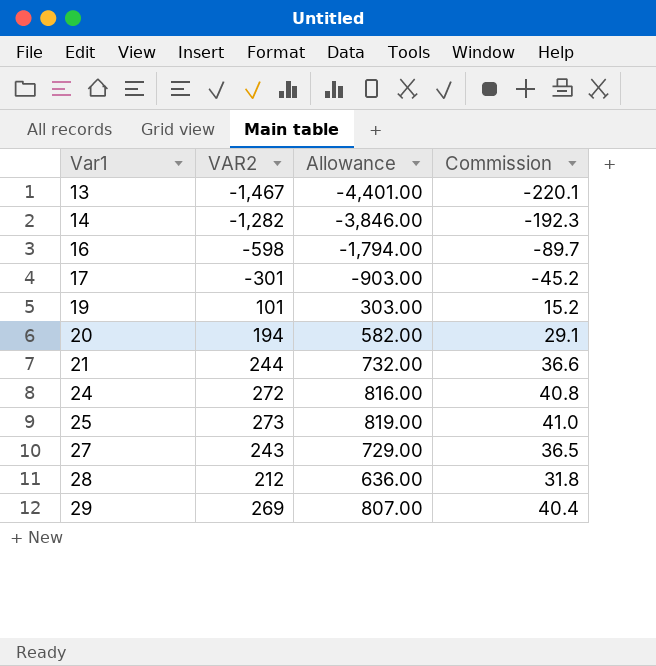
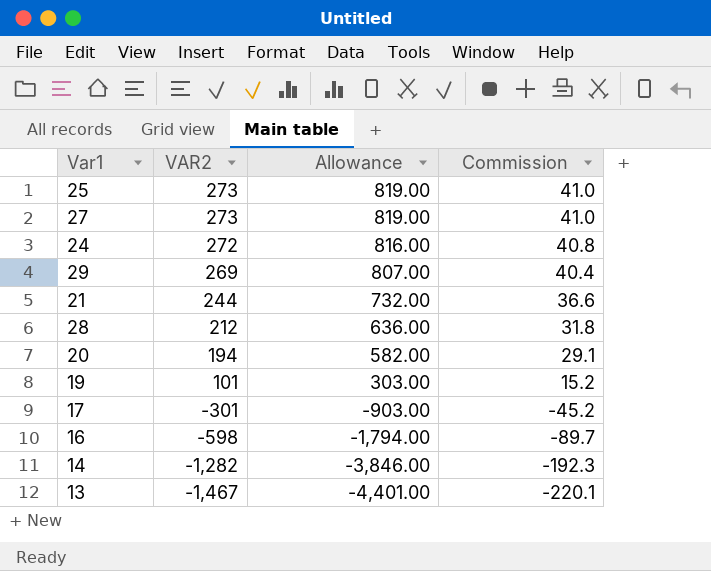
row order: Var1 ascending -> VAR2 descending
27 | VAR2: 243 -> 273
27 | Allowance: 729.00 -> 819.00
27 | Commission: 36.5 -> 41.0

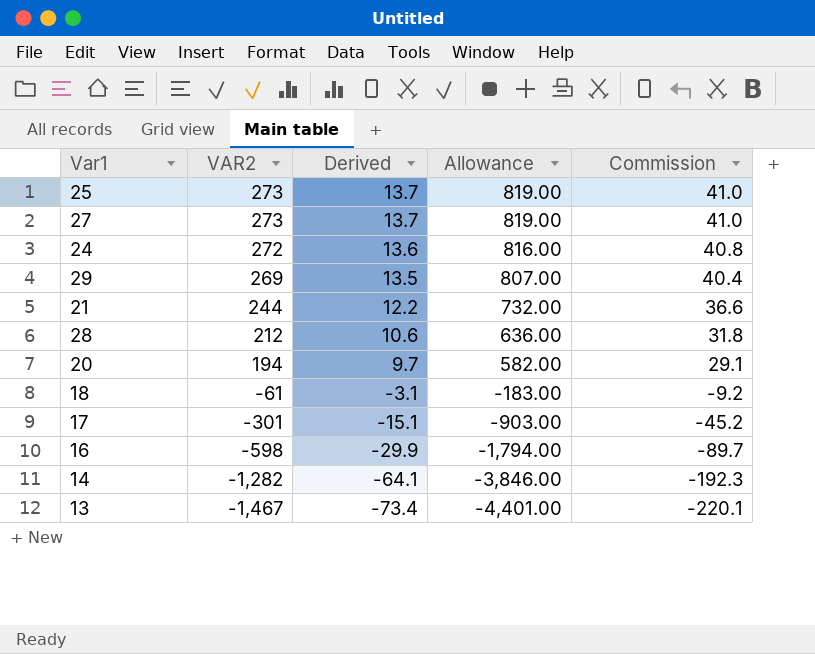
column Derived | formula: none -> [VAR2] * 0.05
row 19: 101 | 303.00 | 15.2 -> none
row 18: none -> -61 | -3.1 | -183.00 | -9.2

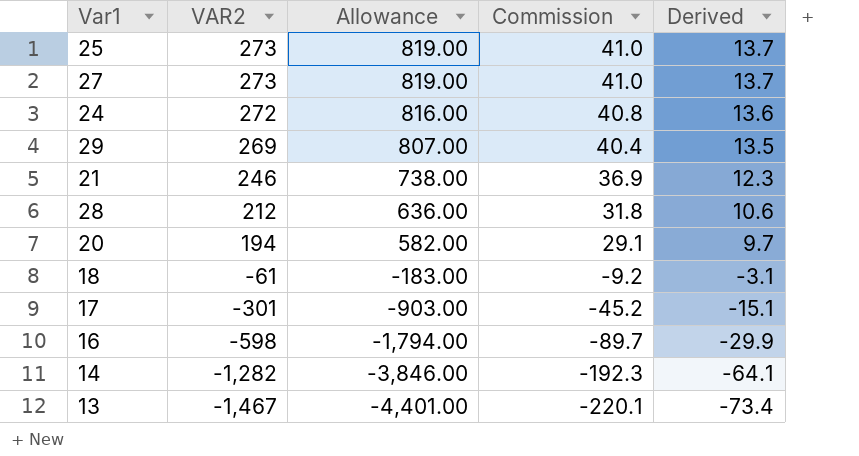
column Derived | position: 3 -> 5
21 | VAR2: 244 -> 246
21 | Allowance: 732.00 -> 738.00
21 | Commission: 36.6 -> 36.9
21 | Derived: 12.2 -> 12.3

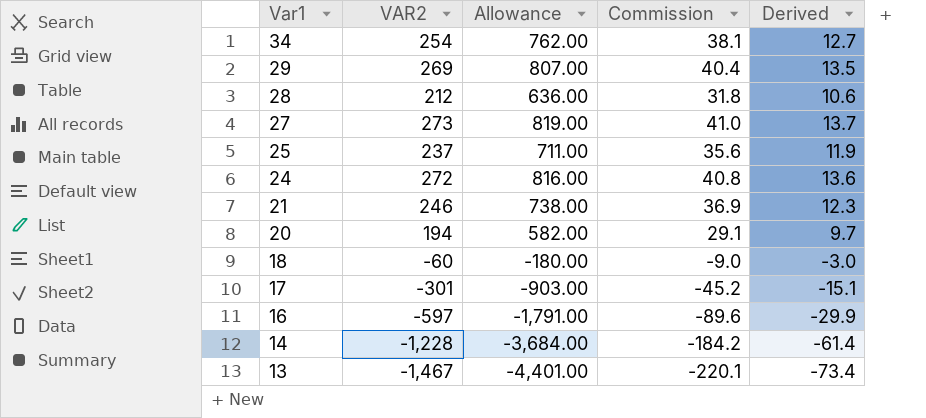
row order: VAR2 descending -> Var1 descending
row 34: none -> 254 | 762.00 | 38.1 | 12.7
25 | VAR2: 273 -> 237
25 | Allowance: 819.00 -> 711.00
25 | Commission: 41.0 -> 35.6
25 | Derived: 13.7 -> 11.9
18 | VAR2: -61 -> -60
18 | Allowance: -183.00 -> -180.00
18 | Commission: -9.2 -> -9.0
18 | Derived: -3.1 -> -3.0
16 | VAR2: -598 -> -597
16 | Allowance: -1,794.00 -> -1,791.00
16 | Commission: -89.7 -> -89.6
14 | VAR2: -1,282 -> -1,228
14 | Allowance: -3,846.00 -> -3,684.00
14 | Commission: -192.3 -> -184.2
14 | Derived: -64.1 -> -61.4

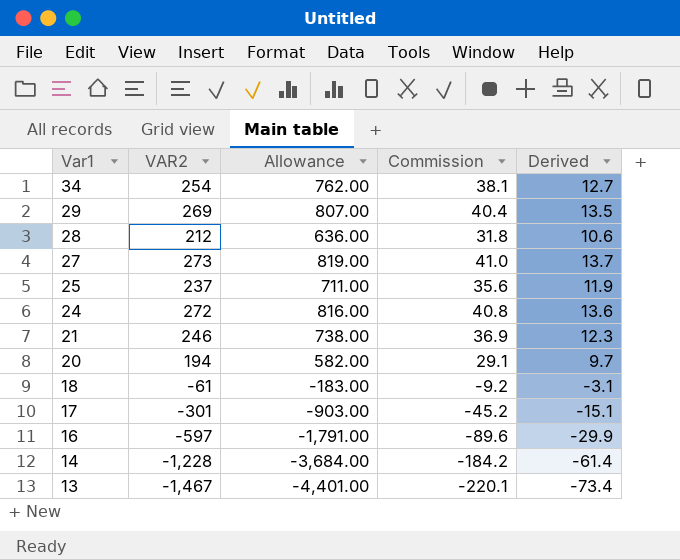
18 | VAR2: -60 -> -61
18 | Allowance: -180.00 -> -183.00
18 | Commission: -9.0 -> -9.2
18 | Derived: -3.0 -> -3.1

